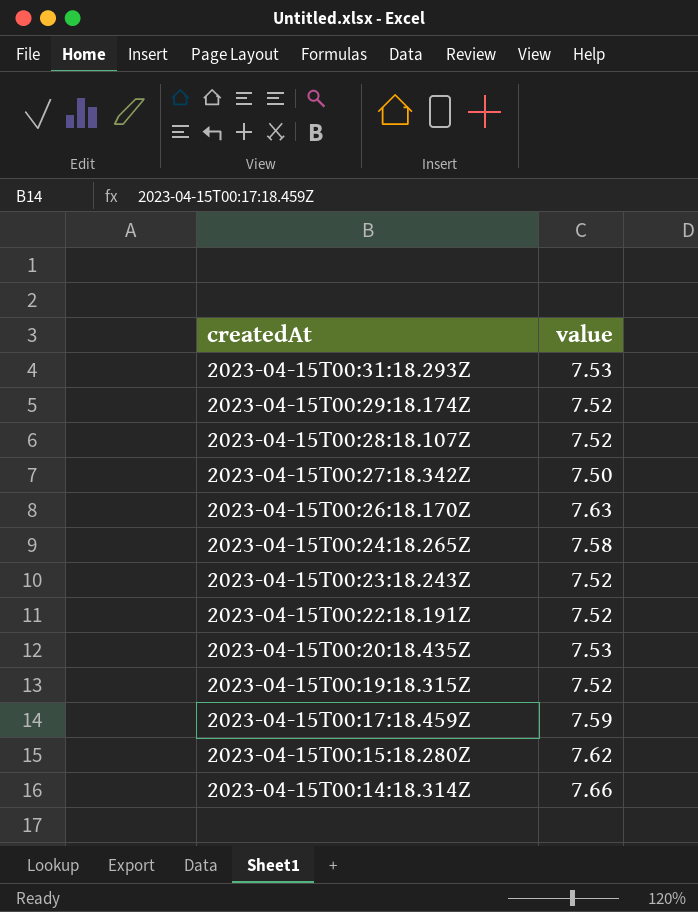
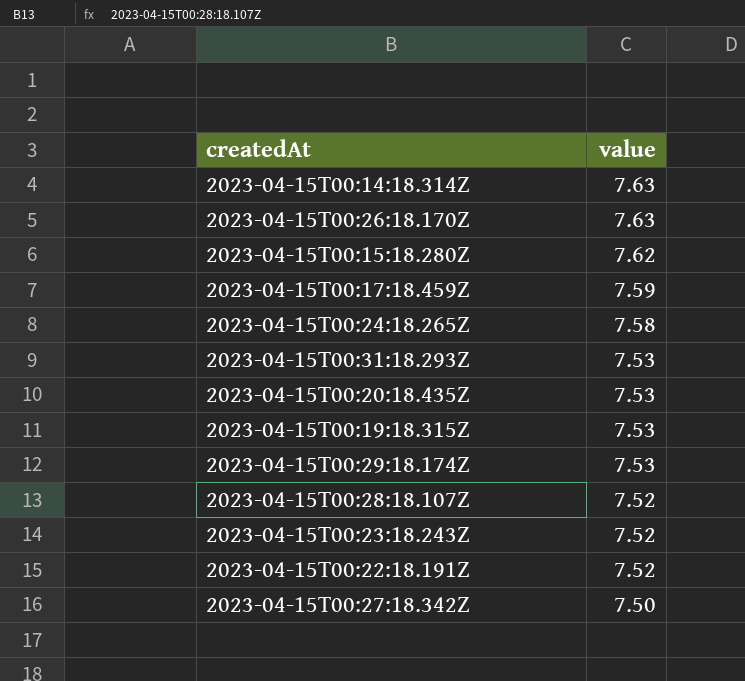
row order: createdAt descending -> value descending
2023-04-15T00:14:18.314Z | value: 7.66 -> 7.63
2023-04-15T00:19:18.315Z | value: 7.52 -> 7.53
2023-04-15T00:29:18.174Z | value: 7.52 -> 7.53

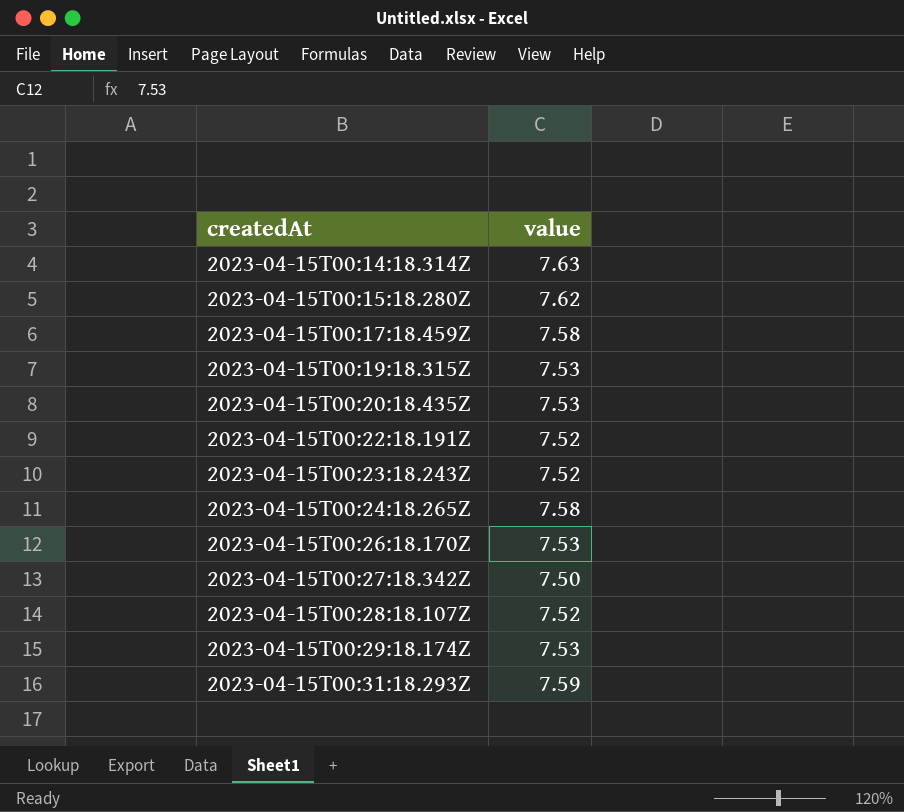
row order: value descending -> createdAt ascending
2023-04-15T00:17:18.459Z | value: 7.59 -> 7.58
2023-04-15T00:26:18.170Z | value: 7.63 -> 7.53
2023-04-15T00:31:18.293Z | value: 7.53 -> 7.59

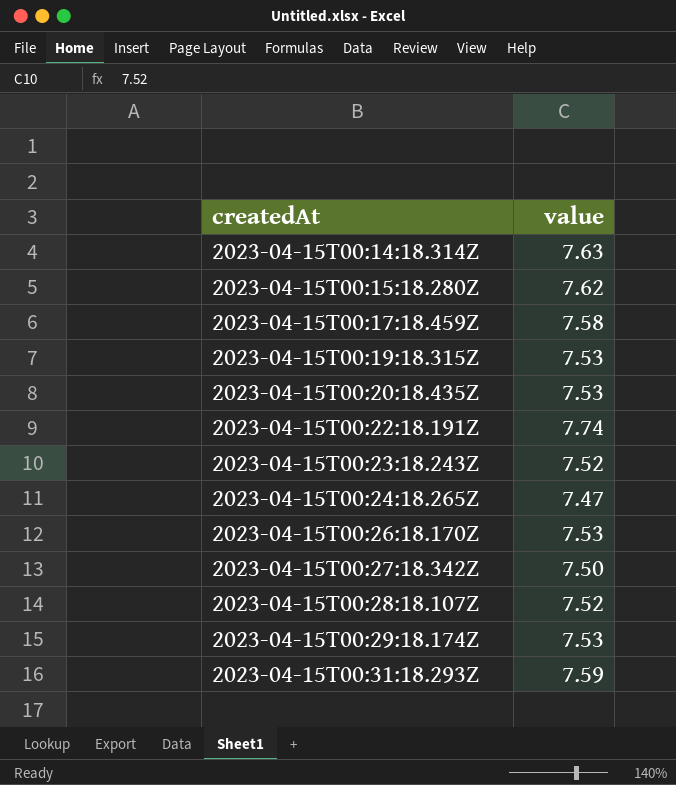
2023-04-15T00:22:18.191Z | value: 7.52 -> 7.74
2023-04-15T00:24:18.265Z | value: 7.58 -> 7.47

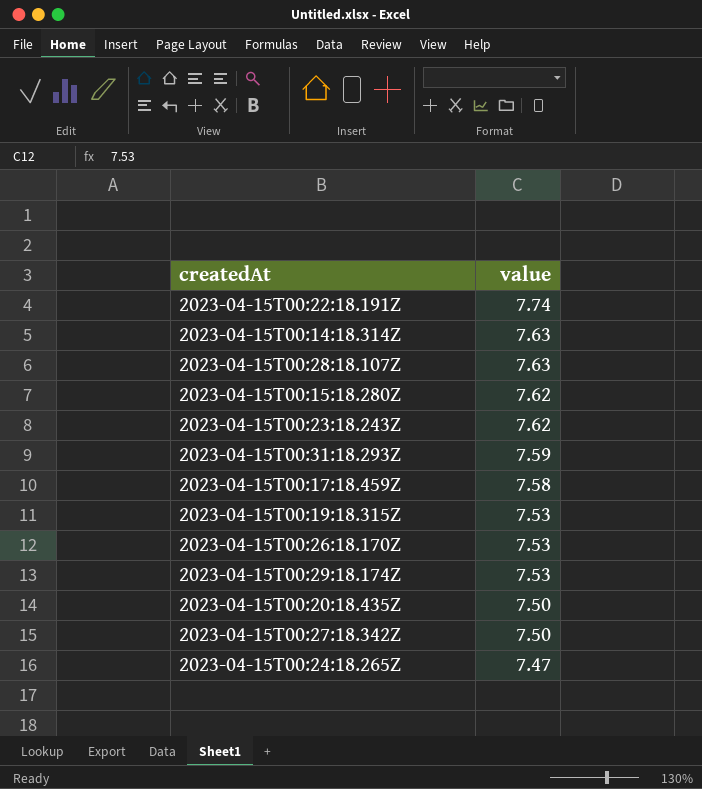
row order: createdAt ascending -> value descending
2023-04-15T00:28:18.107Z | value: 7.52 -> 7.63
2023-04-15T00:23:18.243Z | value: 7.52 -> 7.62
2023-04-15T00:20:18.435Z | value: 7.53 -> 7.50

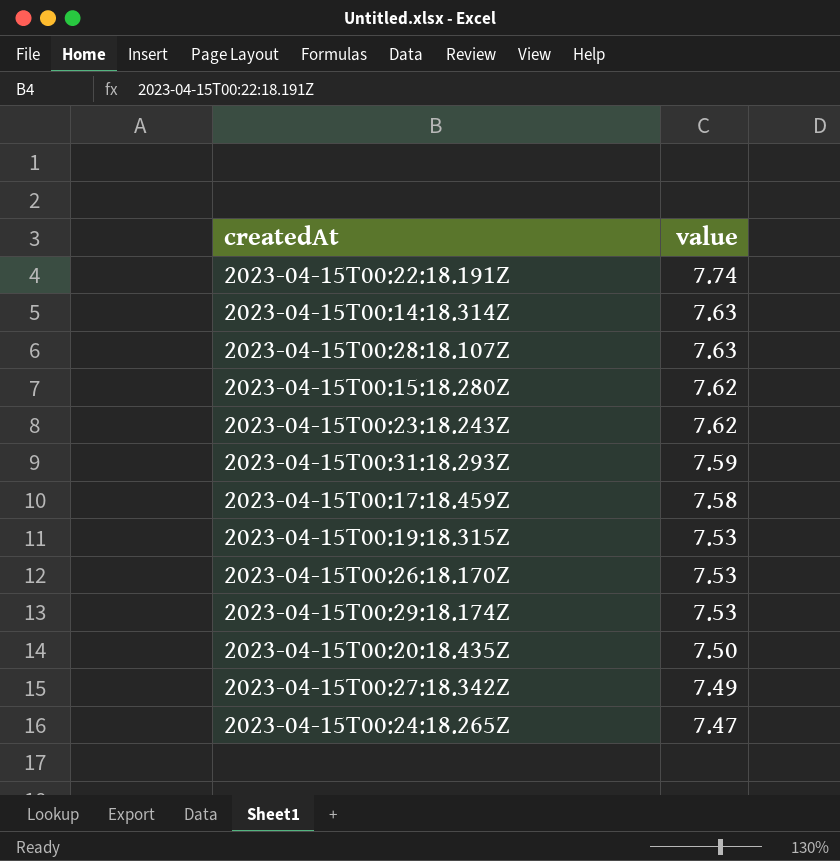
2023-04-15T00:27:18.342Z | value: 7.50 -> 7.49

